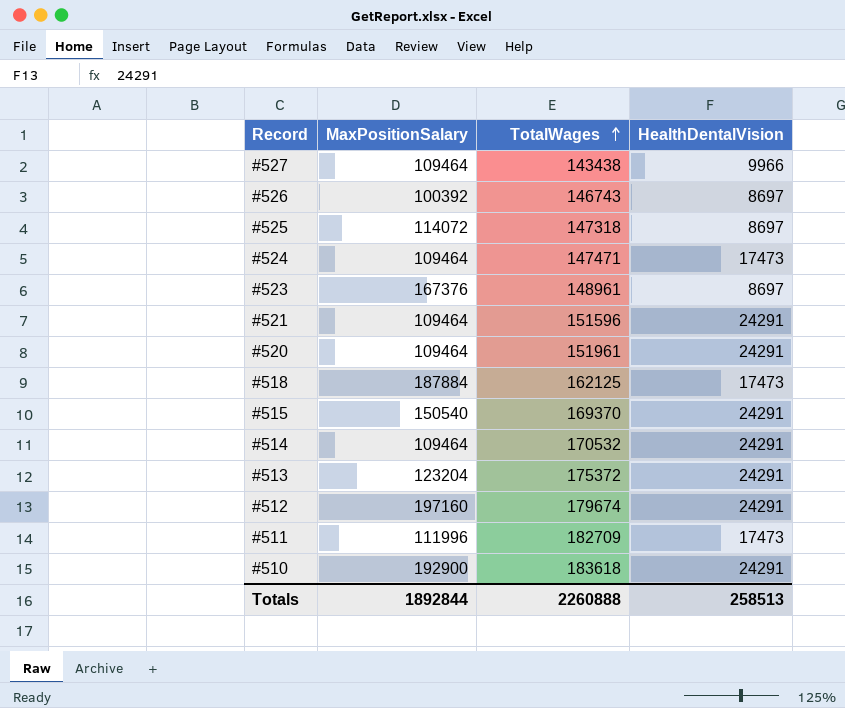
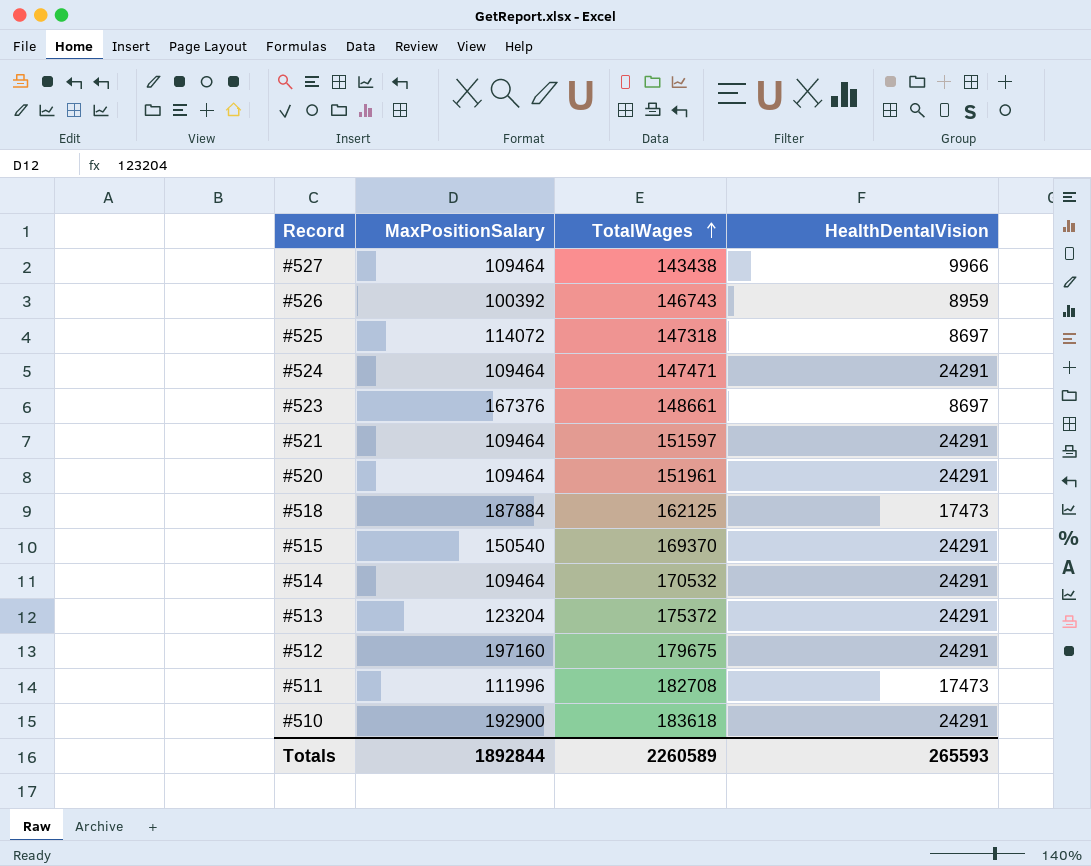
#526 | HealthDentalVision: 8697 -> 8959
#524 | HealthDentalVision: 17473 -> 24291
#523 | TotalWages: 148961 -> 148661
#521 | TotalWages: 151596 -> 151597
#512 | TotalWages: 179674 -> 179675
#511 | TotalWages: 182709 -> 182708
Totals | TotalWages: 2260888 -> 2260589
Totals | HealthDentalVision: 258513 -> 265593

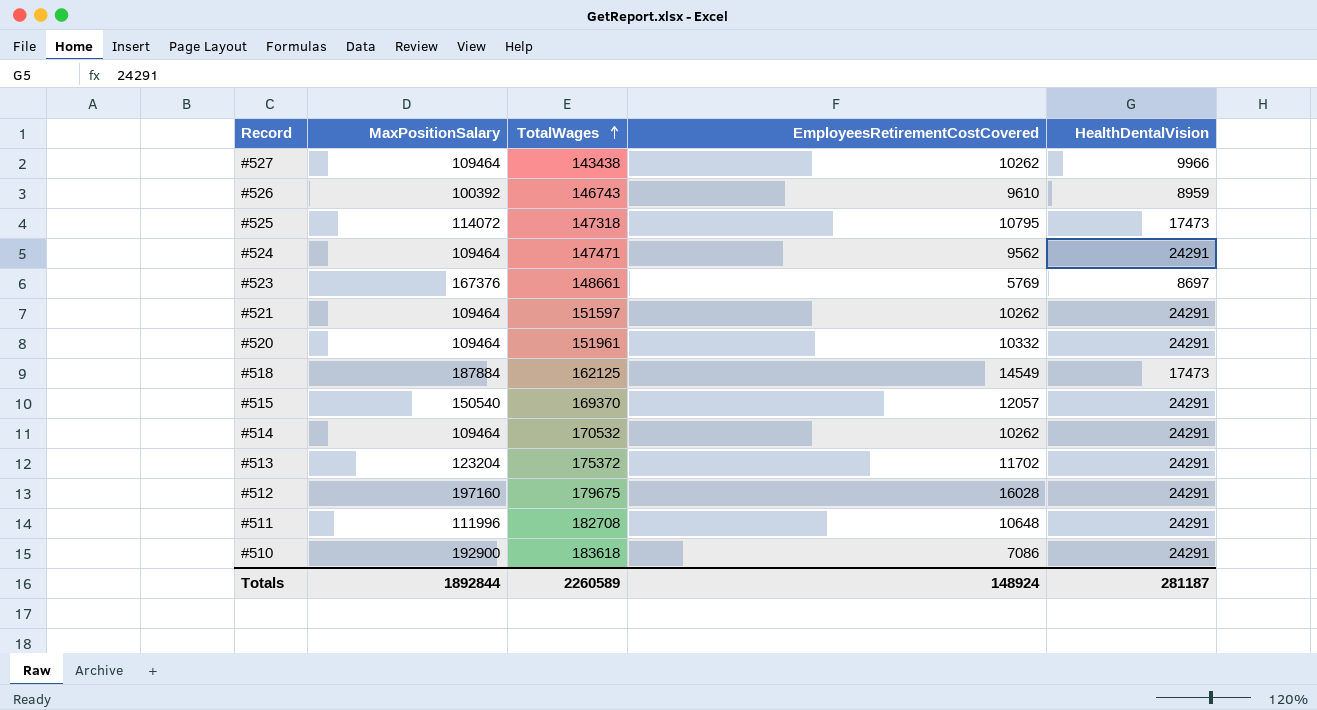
column EmployeesRetirementCostCovered | position: none -> 4
#525 | HealthDentalVision: 8697 -> 17473
#511 | HealthDentalVision: 17473 -> 24291
Totals | HealthDentalVision: 265593 -> 281187

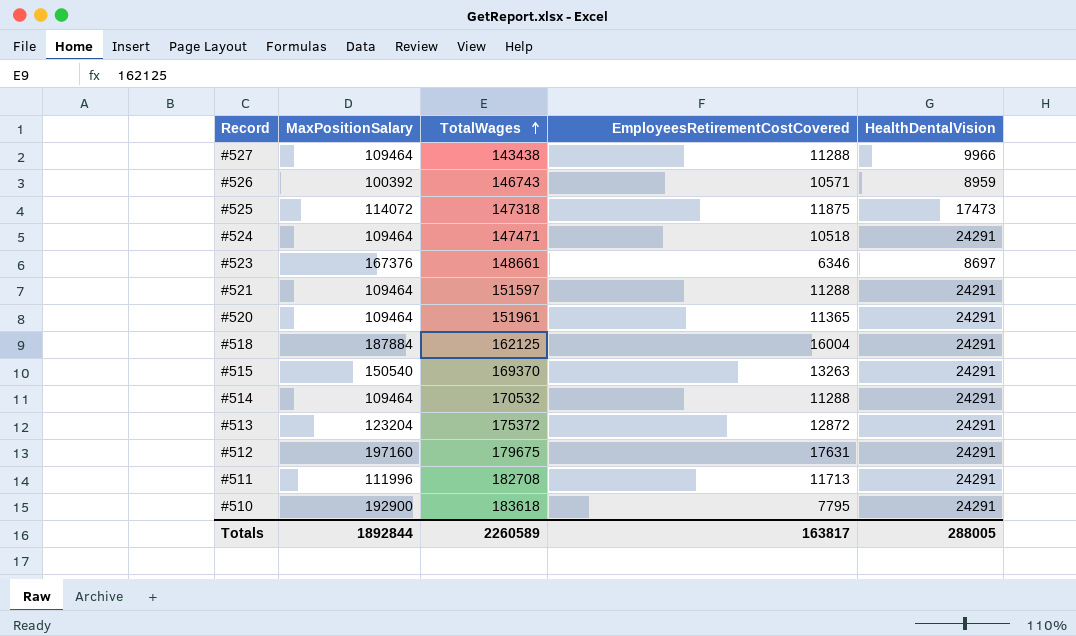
#527 | EmployeesRetirementCostCovered: 10262 -> 11288
#526 | EmployeesRetirementCostCovered: 9610 -> 10571
#525 | EmployeesRetirementCostCovered: 10795 -> 11875
#524 | EmployeesRetirementCostCovered: 9562 -> 10518
#523 | EmployeesRetirementCostCovered: 5769 -> 6346
#521 | EmployeesRetirementCostCovered: 10262 -> 11288
#520 | EmployeesRetirementCostCovered: 10332 -> 11365
#518 | EmployeesRetirementCostCovered: 14549 -> 16004
#518 | HealthDentalVision: 17473 -> 24291
#515 | EmployeesRetirementCostCovered: 12057 -> 13263
#514 | EmployeesRetirementCostCovered: 10262 -> 11288
#513 | EmployeesRetirementCostCovered: 11702 -> 12872
#512 | EmployeesRetirementCostCovered: 16028 -> 17631
#511 | EmployeesRetirementCostCovered: 10648 -> 11713
#510 | EmployeesRetirementCostCovered: 7086 -> 7795
Totals | EmployeesRetirementCostCovered: 148924 -> 163817
Totals | HealthDentalVision: 281187 -> 288005

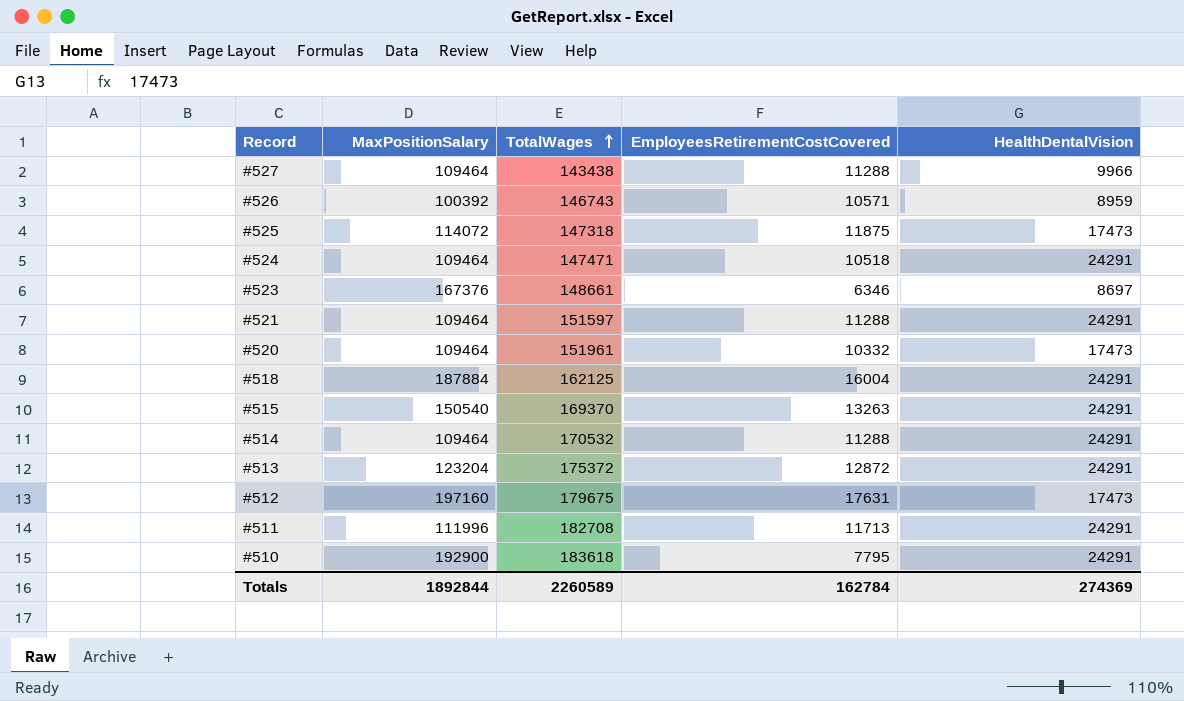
#520 | EmployeesRetirementCostCovered: 11365 -> 10332
#520 | HealthDentalVision: 24291 -> 17473
#512 | HealthDentalVision: 24291 -> 17473
Totals | EmployeesRetirementCostCovered: 163817 -> 162784
Totals | HealthDentalVision: 288005 -> 274369

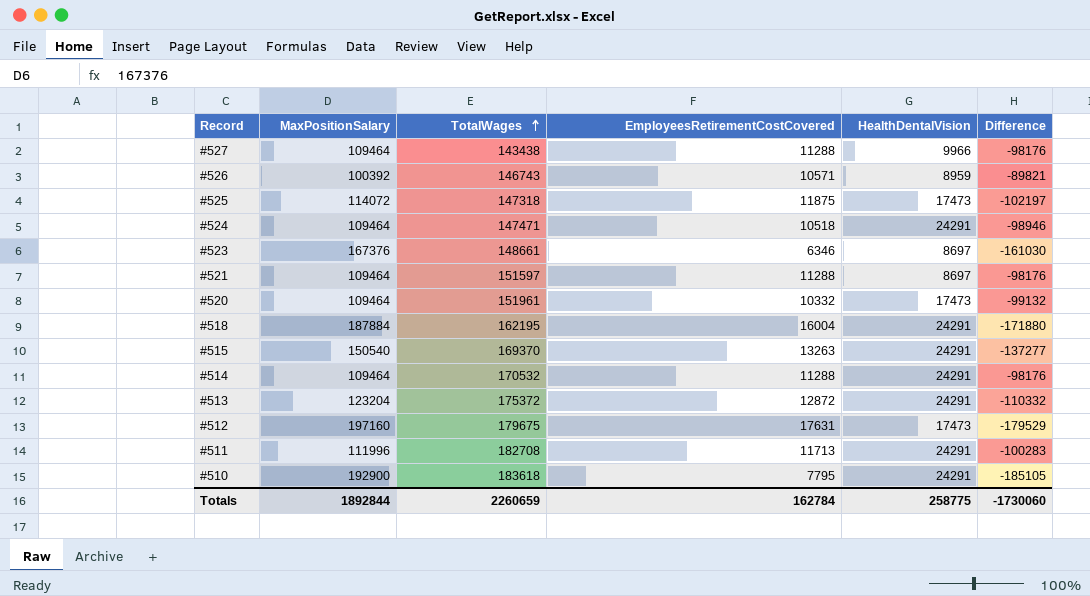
column Difference | formula: none -> [EmployeesRetirementCostCovered] - [MaxPositionSalary]
#521 | HealthDentalVision: 24291 -> 8697
#518 | TotalWages: 162125 -> 162195
Totals | TotalWages: 2260589 -> 2260659
Totals | HealthDentalVision: 274369 -> 258775

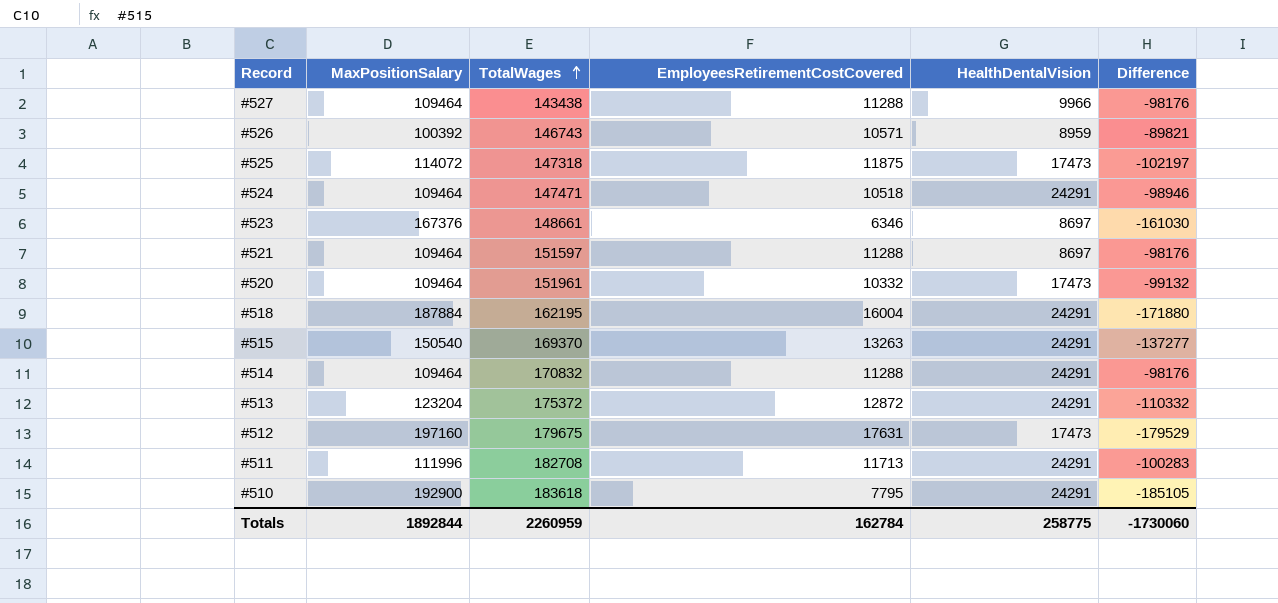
#514 | TotalWages: 170532 -> 170832
Totals | TotalWages: 2260659 -> 2260959

